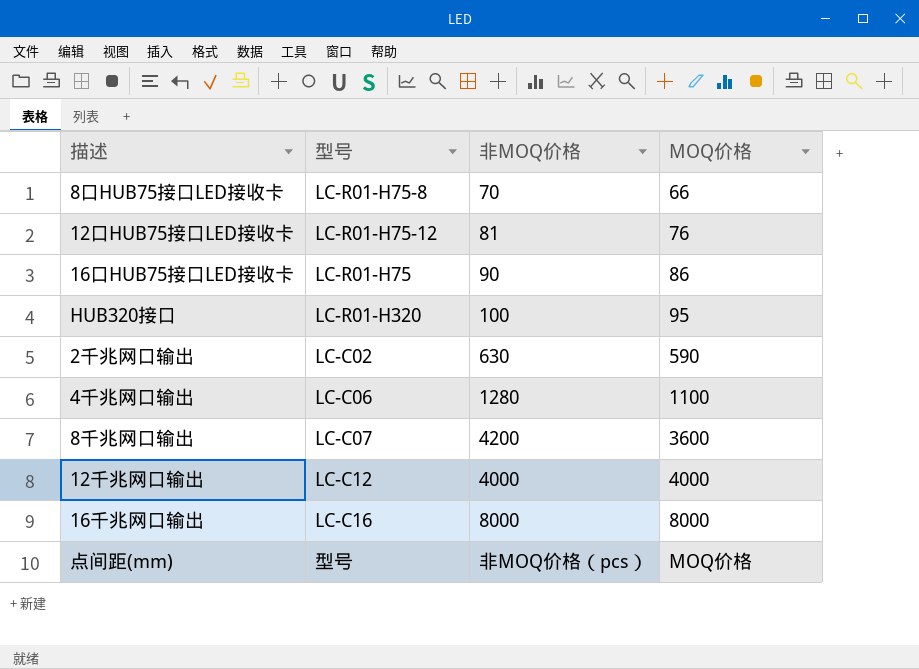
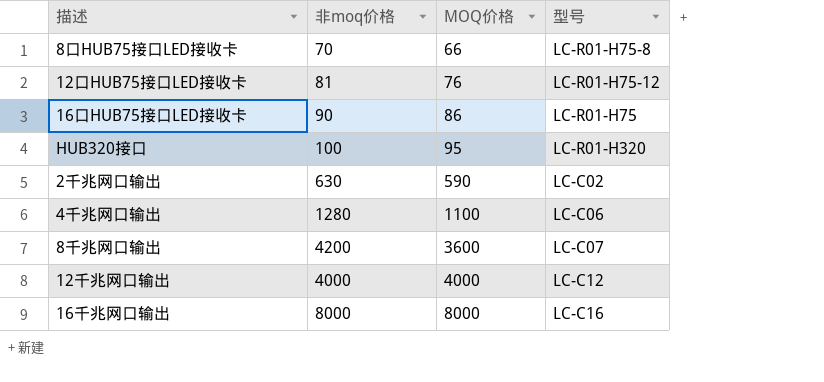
column name: 非MOQ价格 -> 非moq价格
column 型号 | position: 2 -> 4
row 点间距(mm): 型号 | 非MOQ价格（pcs） | MOQ价格 -> none

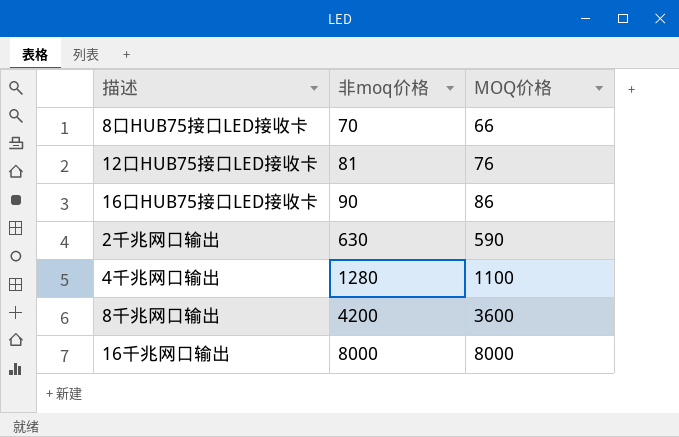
column 型号 | position: 4 -> none
row HUB320接口: 100 | 95 | LC-R01-H320 -> none
row 12千兆网口输出: 4000 | 4000 | LC-C12 -> none

